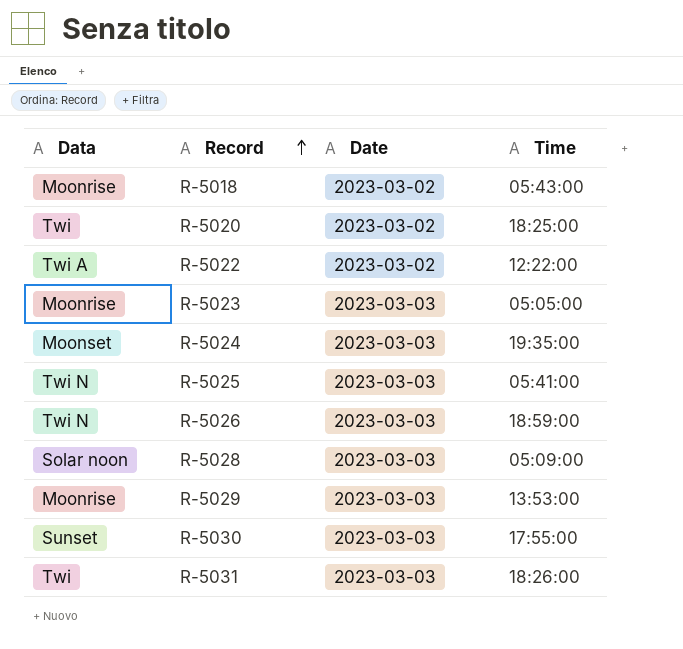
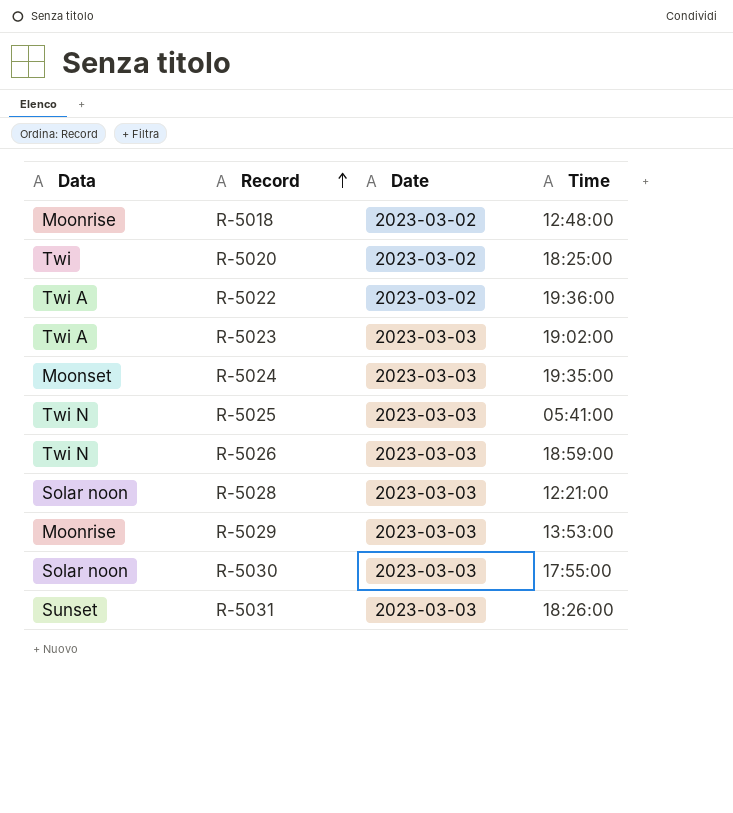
R-5018 | Time: 05:43:00 -> 12:48:00
R-5022 | Time: 12:22:00 -> 19:36:00
R-5023 | Data: Moonrise -> Twi A
R-5023 | Time: 05:05:00 -> 19:02:00
R-5028 | Time: 05:09:00 -> 12:21:00
R-5030 | Data: Sunset -> Solar noon
R-5031 | Data: Twi -> Sunset

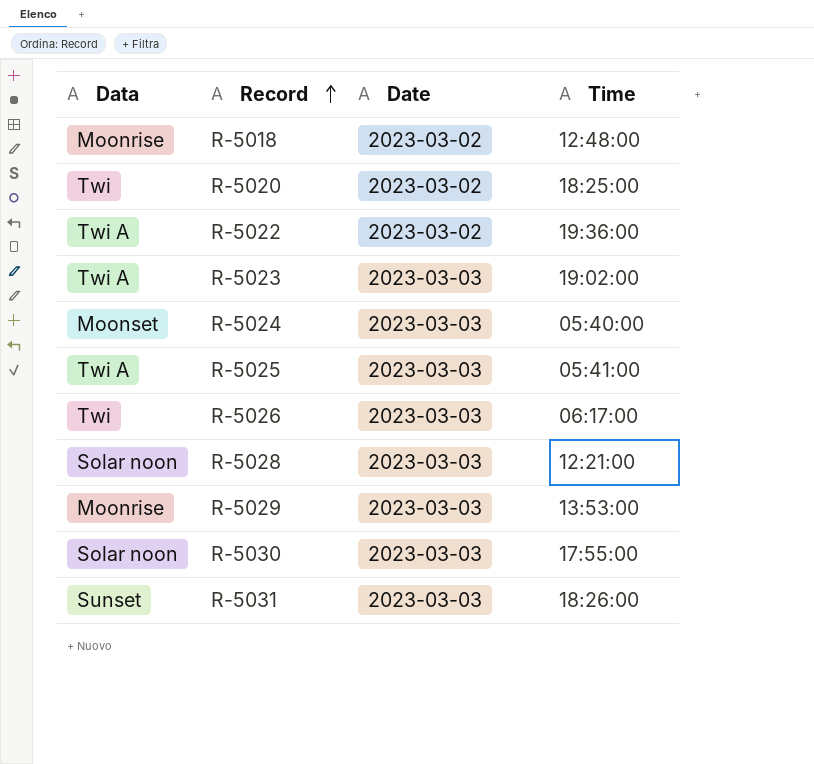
R-5024 | Time: 19:35:00 -> 05:40:00
R-5025 | Data: Twi N -> Twi A
R-5026 | Data: Twi N -> Twi
R-5026 | Time: 18:59:00 -> 06:17:00

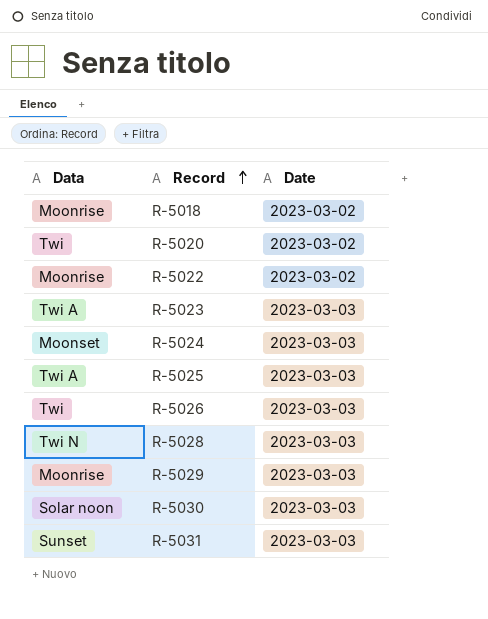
column Time | position: 4 -> none
R-5022 | Data: Twi A -> Moonrise
R-5028 | Data: Solar noon -> Twi N

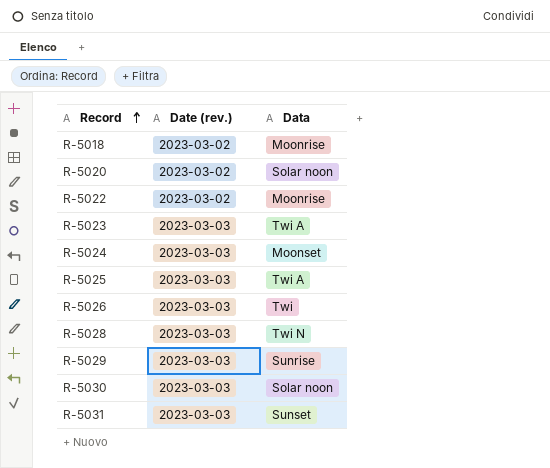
column name: Date -> Date (rev.)
column Data | position: 1 -> 3
R-5020 | Data: Twi -> Solar noon
R-5029 | Data: Moonrise -> Sunrise

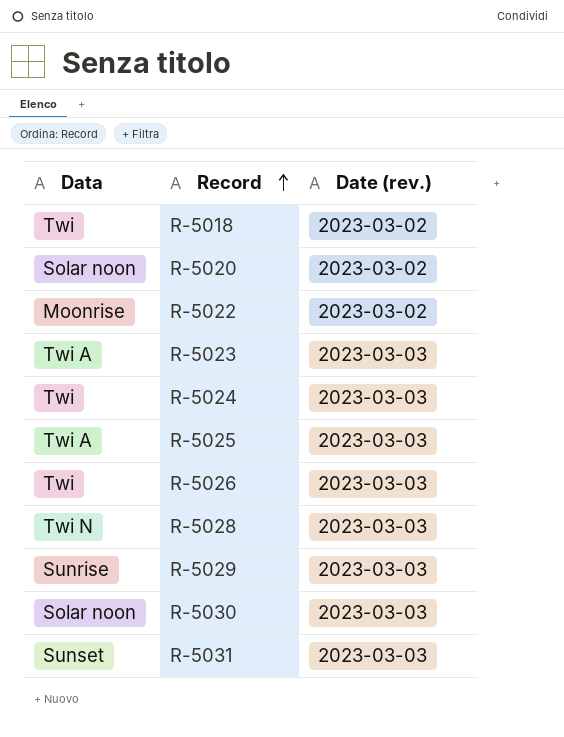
column Data | position: 3 -> 1
R-5018 | Data: Moonrise -> Twi
R-5024 | Data: Moonset -> Twi

